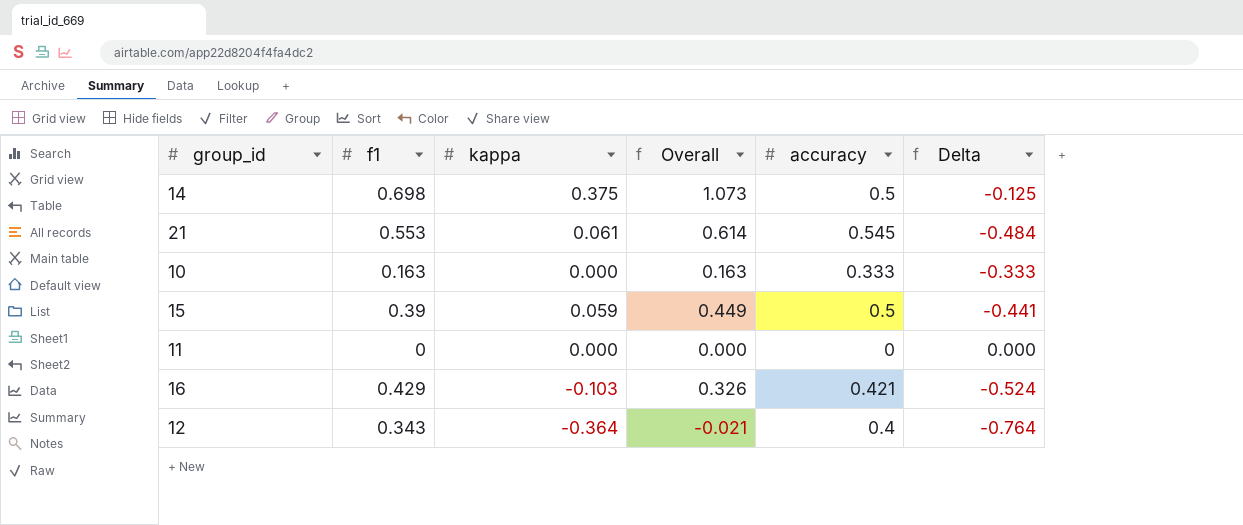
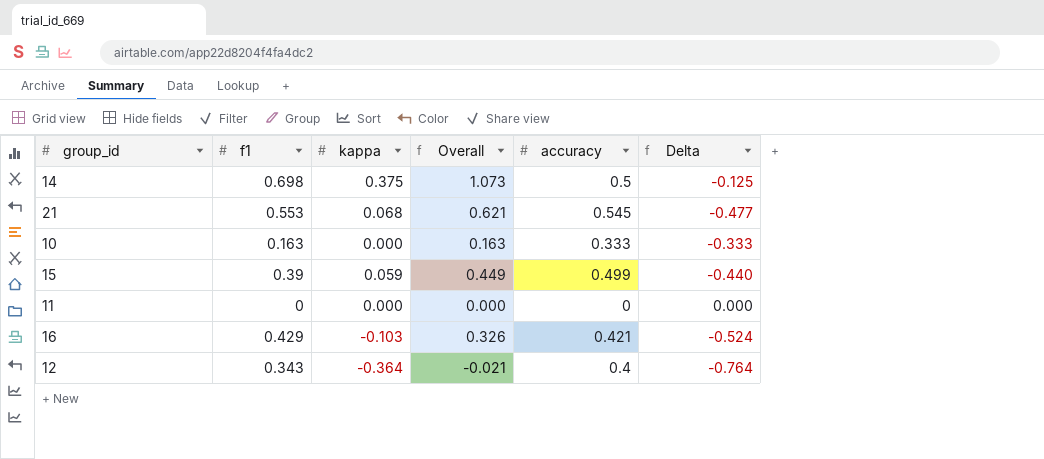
21 | kappa: 0.061 -> 0.068
21 | Overall: 0.614 -> 0.621
21 | Delta: -0.484 -> -0.477
15 | accuracy: 0.5 -> 0.499
15 | Delta: -0.441 -> -0.440

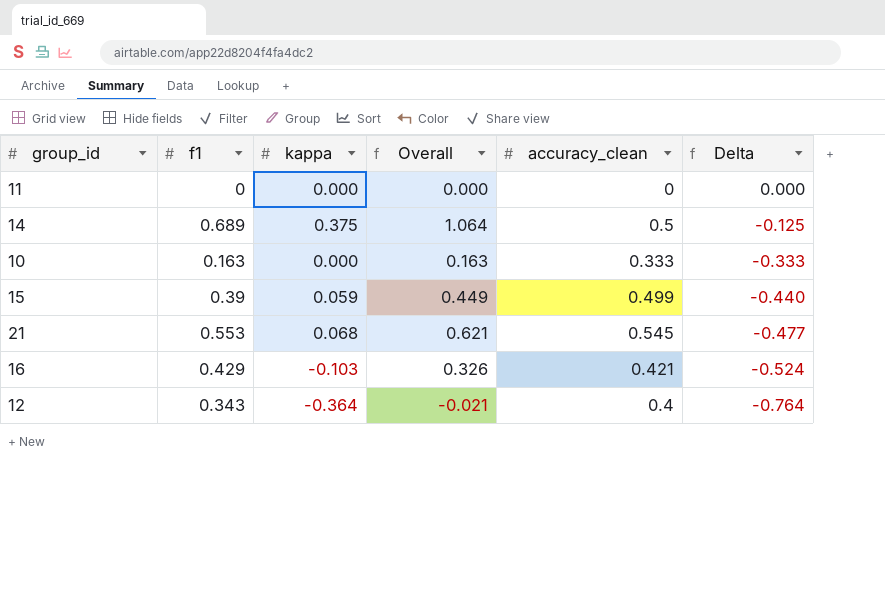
row order: none -> Delta descending
column name: accuracy -> accuracy_clean
14 | f1: 0.698 -> 0.689
14 | Overall: 1.073 -> 1.064

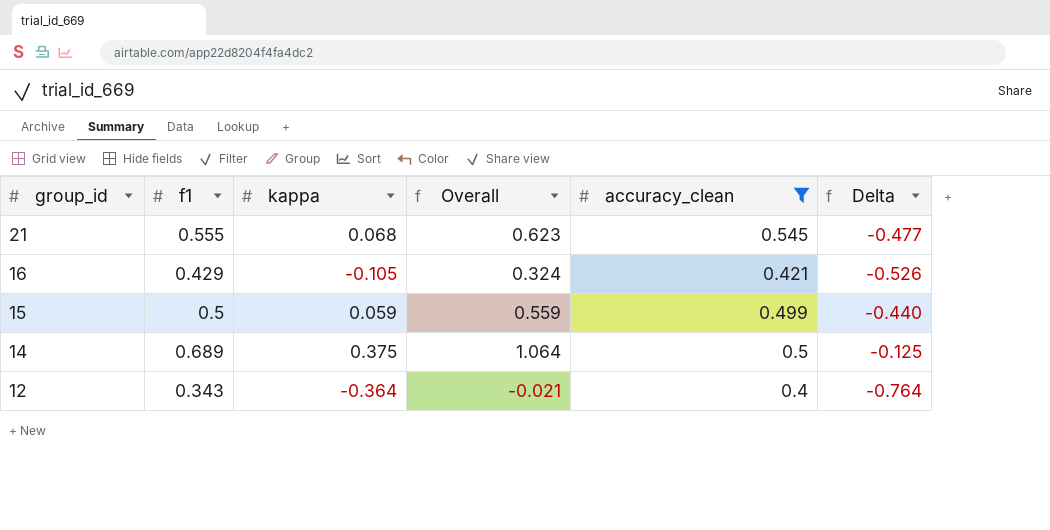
filter: none -> accuracy_clean >= 0.4
row order: Delta descending -> group_id descending
21 | f1: 0.553 -> 0.555
21 | Overall: 0.621 -> 0.623
16 | kappa: -0.103 -> -0.105
16 | Overall: 0.326 -> 0.324
16 | Delta: -0.524 -> -0.526
15 | f1: 0.39 -> 0.5
15 | Overall: 0.449 -> 0.559

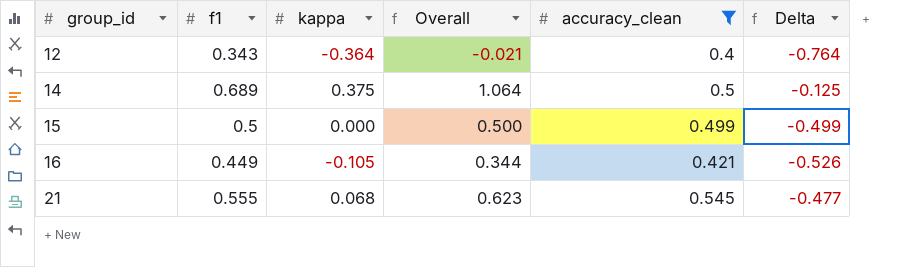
row order: group_id descending -> group_id ascending
15 | kappa: 0.059 -> 0.000
15 | Overall: 0.559 -> 0.500
15 | Delta: -0.440 -> -0.499
16 | f1: 0.429 -> 0.449
16 | Overall: 0.324 -> 0.344

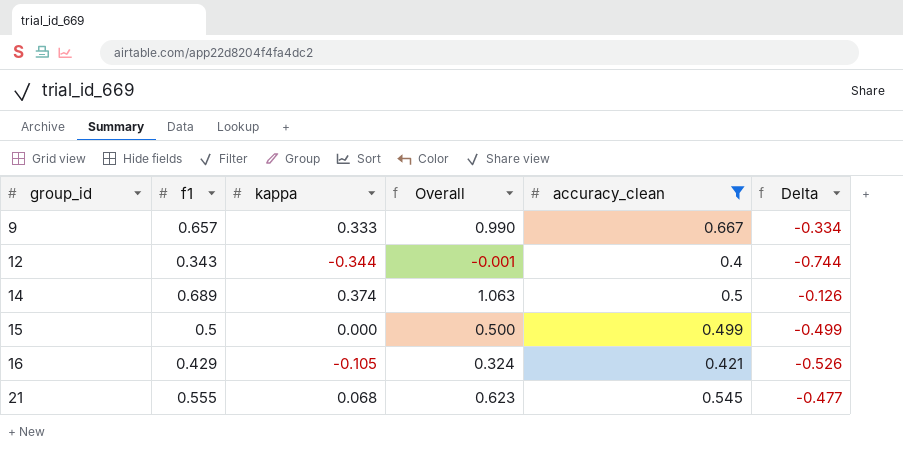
row 9: none -> 0.657 | 0.333 | 0.990 | 0.667 | -0.334
12 | kappa: -0.364 -> -0.344
12 | Overall: -0.021 -> -0.001
12 | Delta: -0.764 -> -0.744
14 | kappa: 0.375 -> 0.374
14 | Overall: 1.064 -> 1.063
14 | Delta: -0.125 -> -0.126
16 | f1: 0.449 -> 0.429
16 | Overall: 0.344 -> 0.324

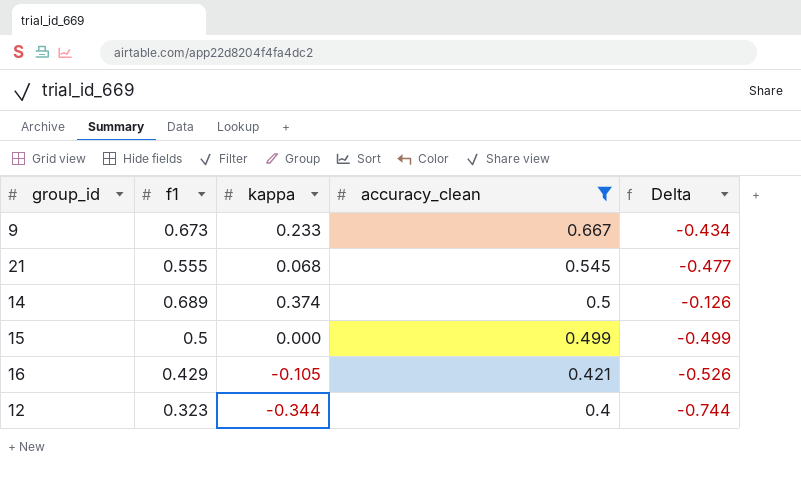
row order: group_id ascending -> accuracy_clean descending
column Overall | formula: [f1] + [kappa] -> none
9 | f1: 0.657 -> 0.673
9 | kappa: 0.333 -> 0.233
9 | Delta: -0.334 -> -0.434
12 | f1: 0.343 -> 0.323

